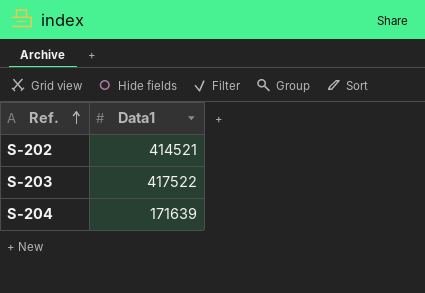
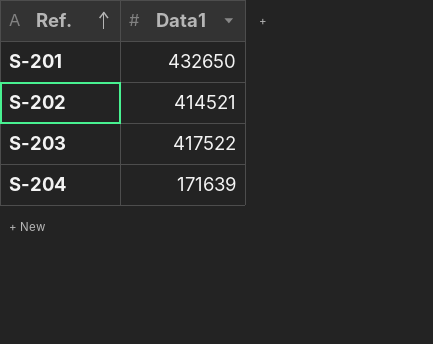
row S-201: none -> 432650

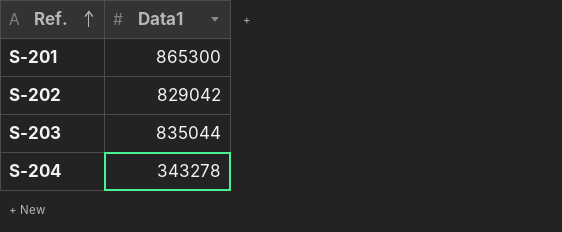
S-201 | Data1: 432650 -> 865300
S-202 | Data1: 414521 -> 829042
S-203 | Data1: 417522 -> 835044
S-204 | Data1: 171639 -> 343278

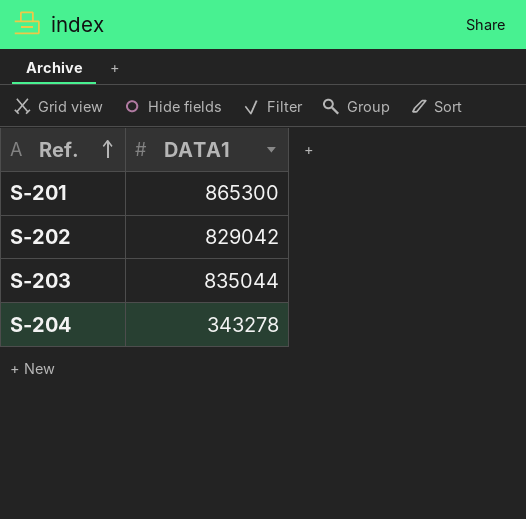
column name: Data1 -> DATA1

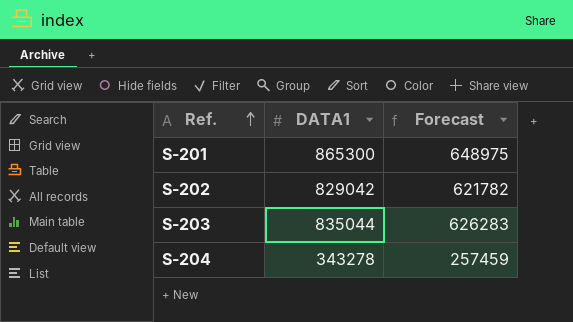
column Forecast | formula: none -> [DATA1] * 0.75

